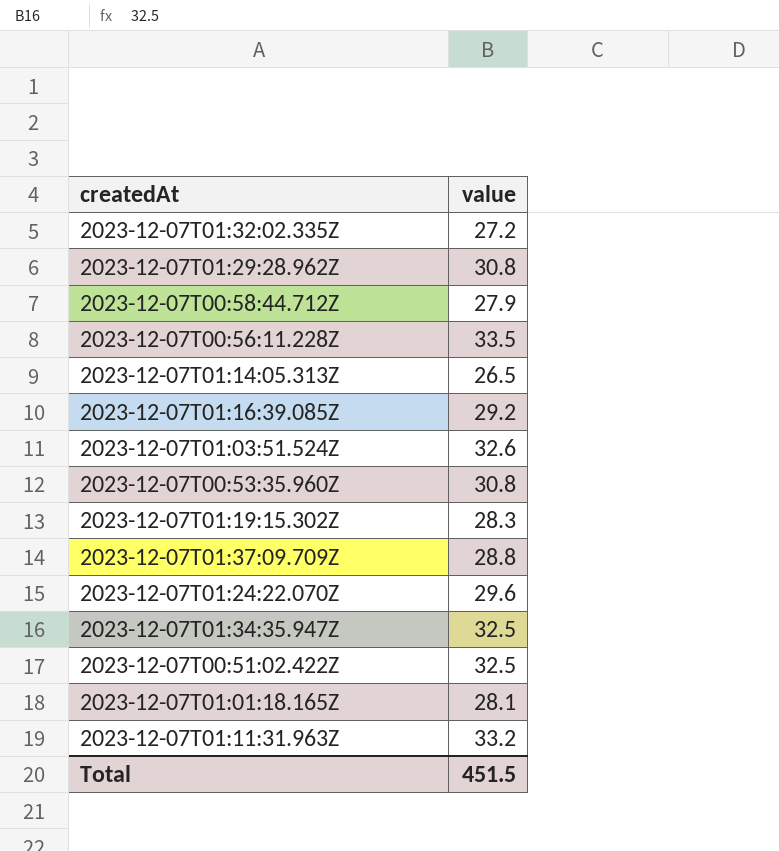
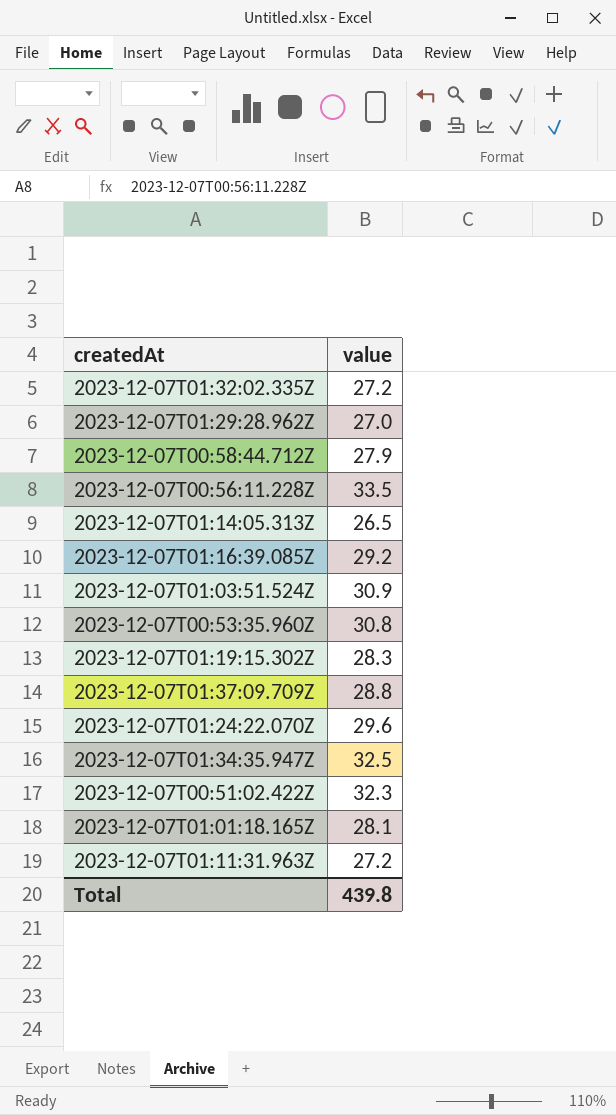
2023-12-07T01:29:28.962Z | value: 30.8 -> 27.0
2023-12-07T01:03:51.524Z | value: 32.6 -> 30.9
2023-12-07T00:51:02.422Z | value: 32.5 -> 32.3
2023-12-07T01:11:31.963Z | value: 33.2 -> 27.2
Total | value: 451.5 -> 439.8

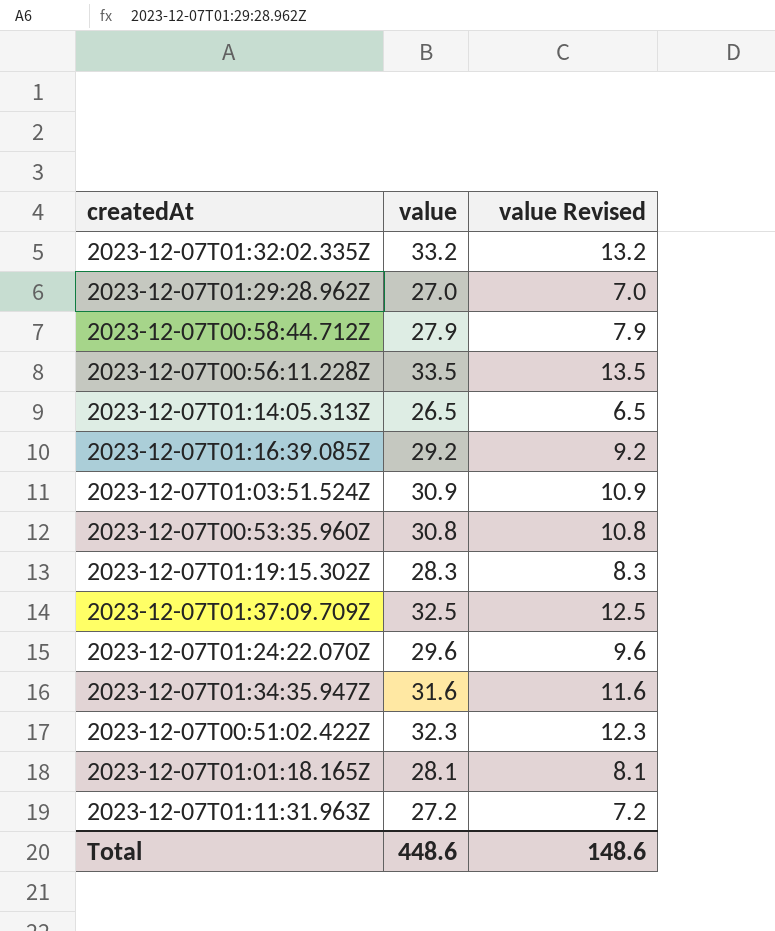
column value Revised | formula: none -> [value] - 20
2023-12-07T01:32:02.335Z | value: 27.2 -> 33.2
2023-12-07T01:37:09.709Z | value: 28.8 -> 32.5
2023-12-07T01:34:35.947Z | value: 32.5 -> 31.6
Total | value: 439.8 -> 448.6

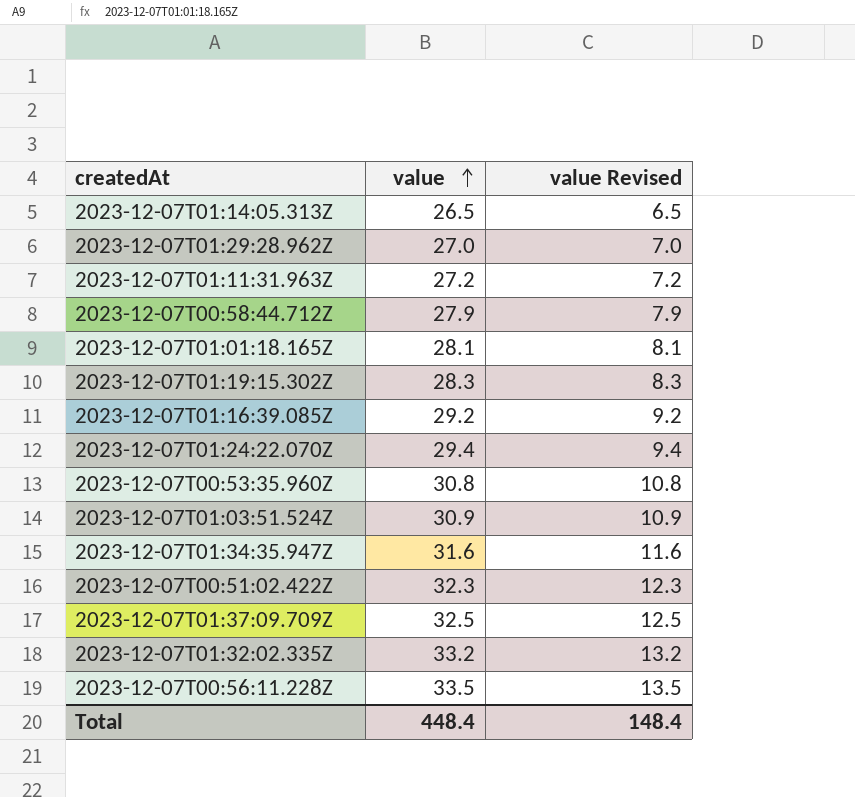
row order: none -> value ascending
2023-12-07T01:24:22.070Z | value: 29.6 -> 29.4
2023-12-07T01:24:22.070Z | value Revised: 9.6 -> 9.4
Total | value: 448.6 -> 448.4
Total | value Revised: 148.6 -> 148.4

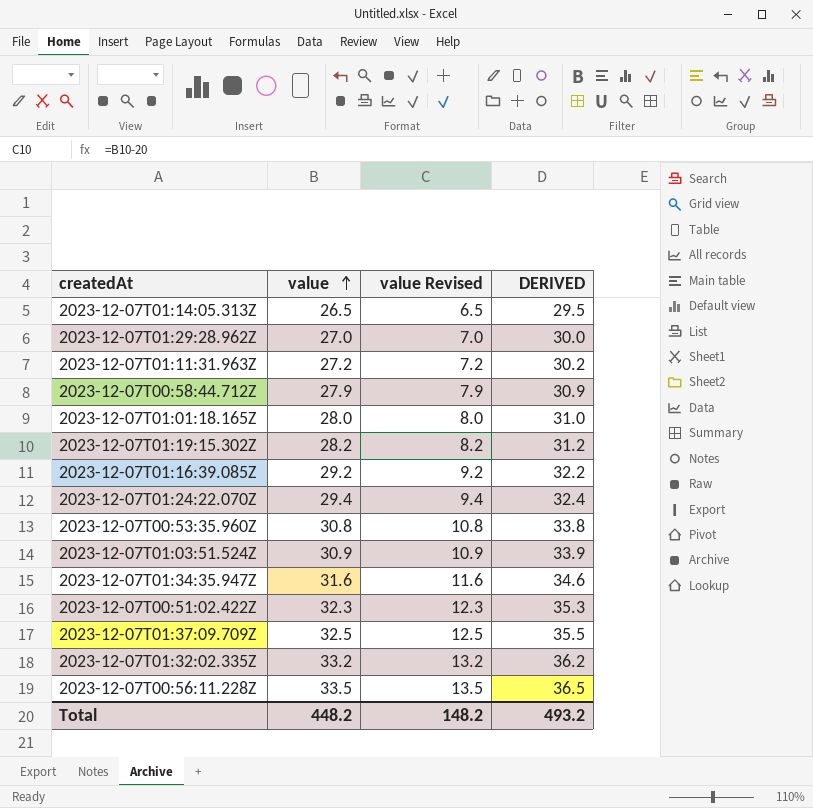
column DERIVED | formula: none -> [value] + 3
2023-12-07T01:01:18.165Z | value: 28.1 -> 28.0
2023-12-07T01:01:18.165Z | value Revised: 8.1 -> 8.0
2023-12-07T01:19:15.302Z | value: 28.3 -> 28.2
2023-12-07T01:19:15.302Z | value Revised: 8.3 -> 8.2
Total | value: 448.4 -> 448.2
Total | value Revised: 148.4 -> 148.2

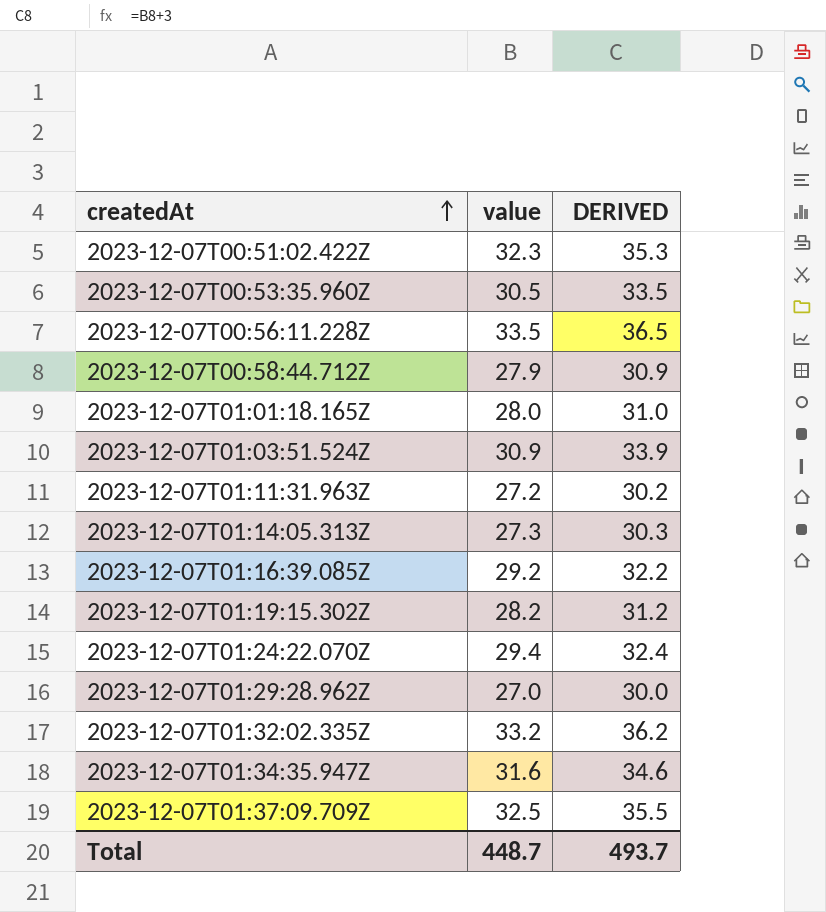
row order: value ascending -> createdAt ascending
column value Revised | formula: [value] - 20 -> none
2023-12-07T00:53:35.960Z | value: 30.8 -> 30.5
2023-12-07T00:53:35.960Z | DERIVED: 33.8 -> 33.5
2023-12-07T01:14:05.313Z | value: 26.5 -> 27.3
2023-12-07T01:14:05.313Z | DERIVED: 29.5 -> 30.3
Total | value: 448.2 -> 448.7
Total | DERIVED: 493.2 -> 493.7

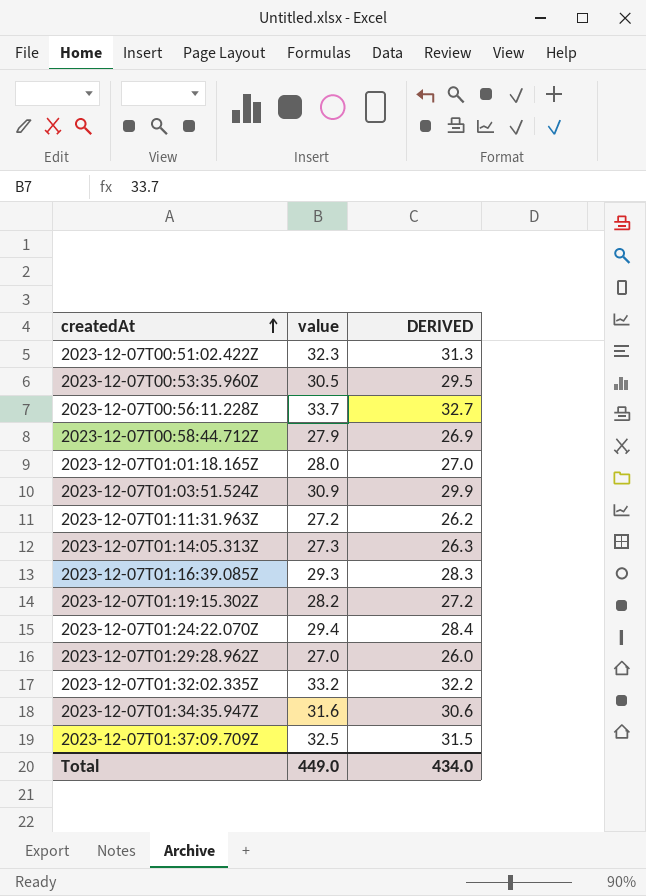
column DERIVED | formula: [value] + 3 -> [value] - 1
2023-12-07T00:56:11.228Z | value: 33.5 -> 33.7
2023-12-07T01:16:39.085Z | value: 29.2 -> 29.3
Total | value: 448.7 -> 449.0
Total | DERIVED: 493.7 -> 434.0

